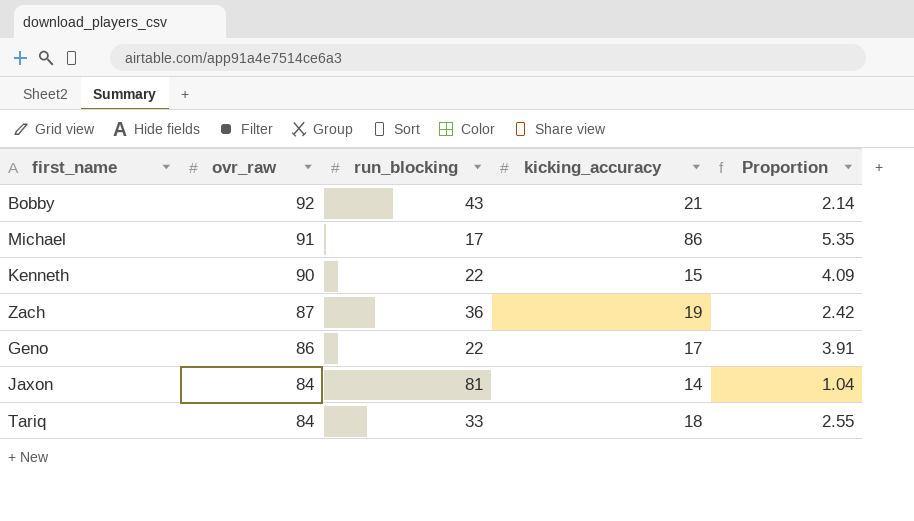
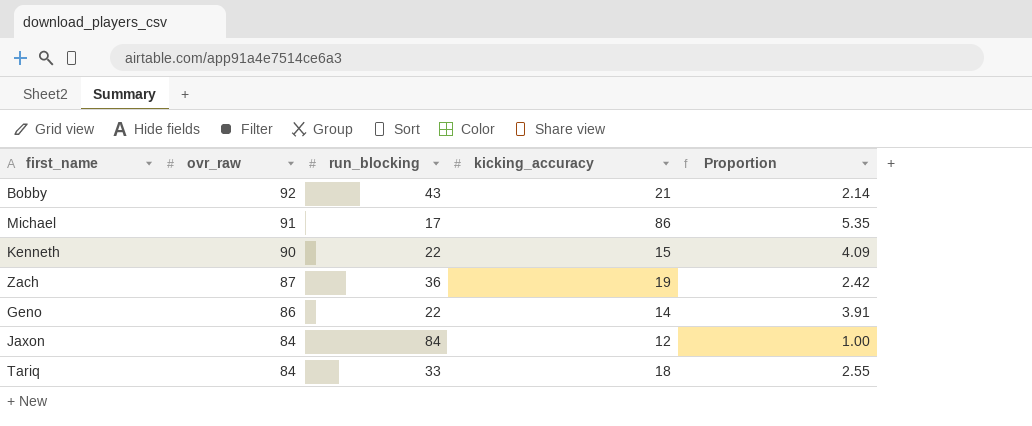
Geno | kicking_accuracy: 17 -> 14
Jaxon | run_blocking: 81 -> 84
Jaxon | kicking_accuracy: 14 -> 12
Jaxon | Proportion: 1.04 -> 1.00

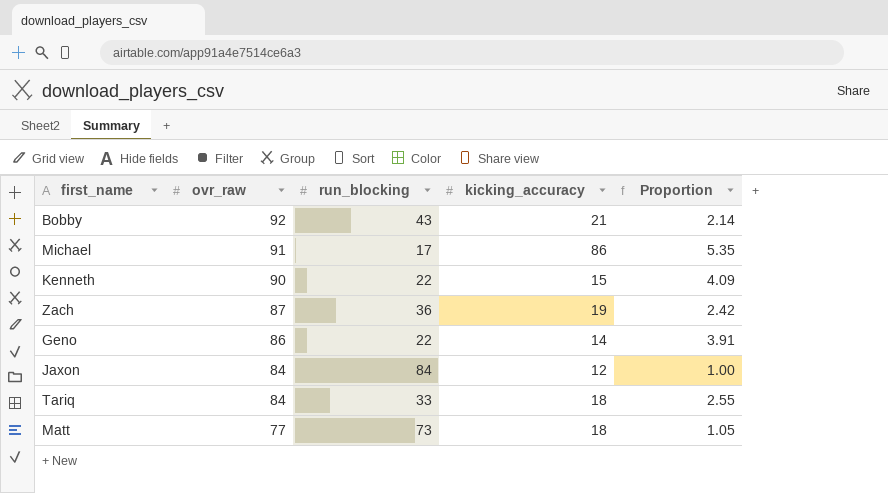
row Matt: none -> 77 | 73 | 18 | 1.05

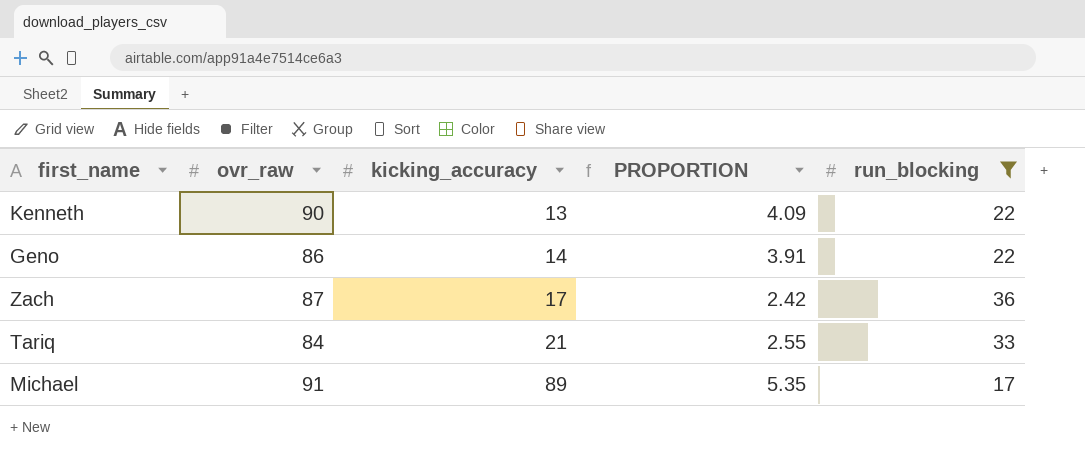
filter: none -> run_blocking <= 36
row order: ovr_raw descending -> kicking_accuracy ascending
column name: Proportion -> PROPORTION
column run_blocking | position: 3 -> 5
Kenneth | kicking_accuracy: 15 -> 13
Zach | kicking_accuracy: 19 -> 17
Tariq | kicking_accuracy: 18 -> 21
Michael | kicking_accuracy: 86 -> 89

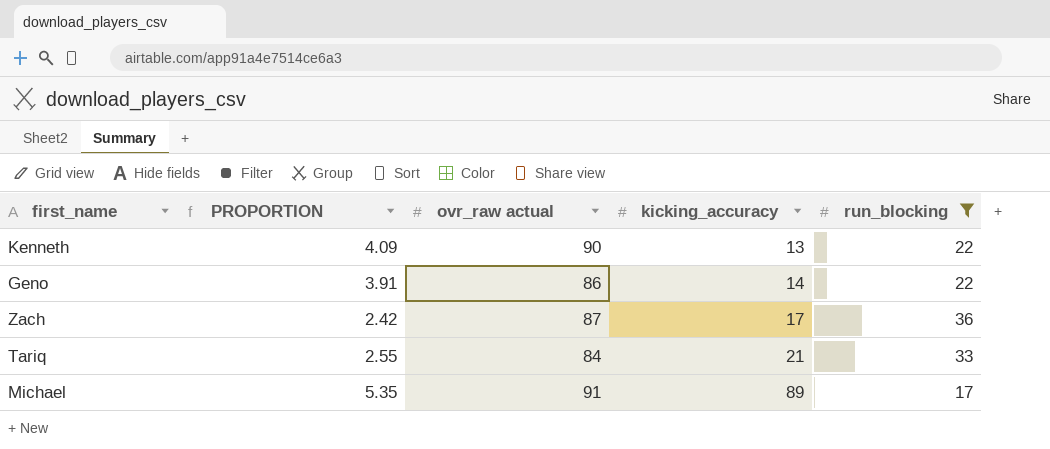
column PROPORTION | position: 4 -> 2
column name: ovr_raw -> ovr_raw actual

